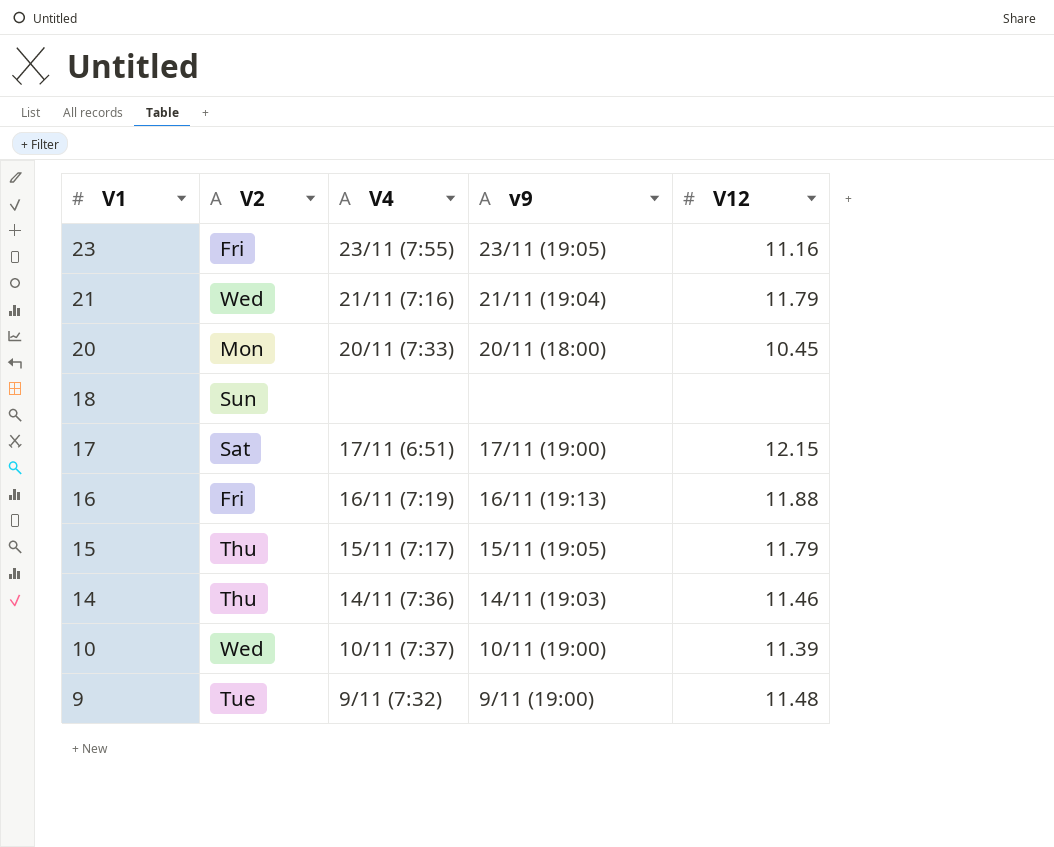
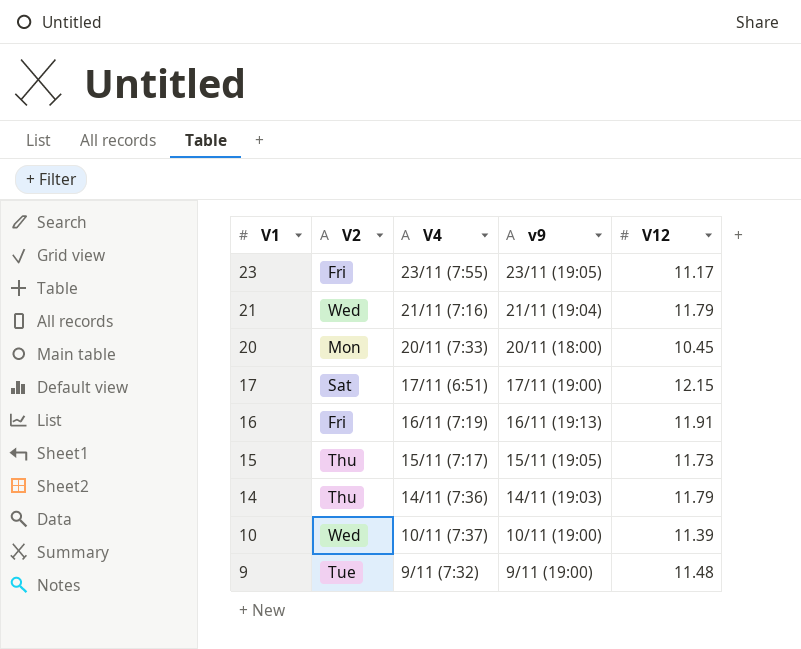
row 18: Sun | none | none | none -> none
23 | V12: 11.16 -> 11.17
16 | V12: 11.88 -> 11.91
15 | V12: 11.79 -> 11.73
14 | V12: 11.46 -> 11.79

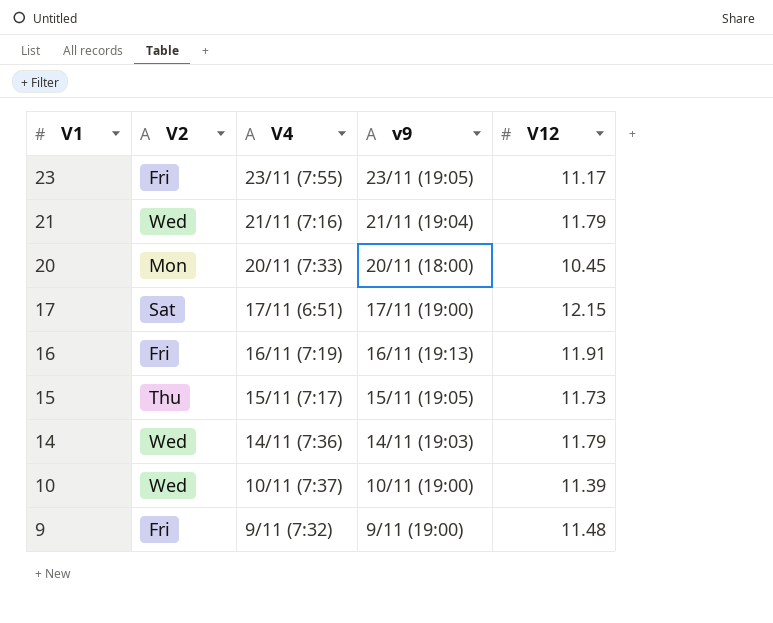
14 | V2: Thu -> Wed
9 | V2: Tue -> Fri

